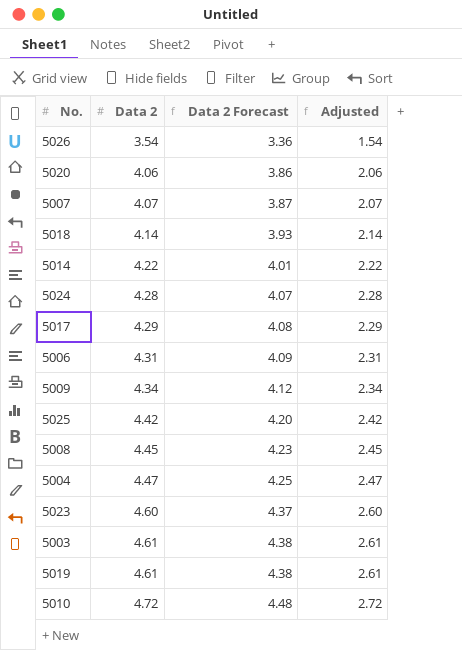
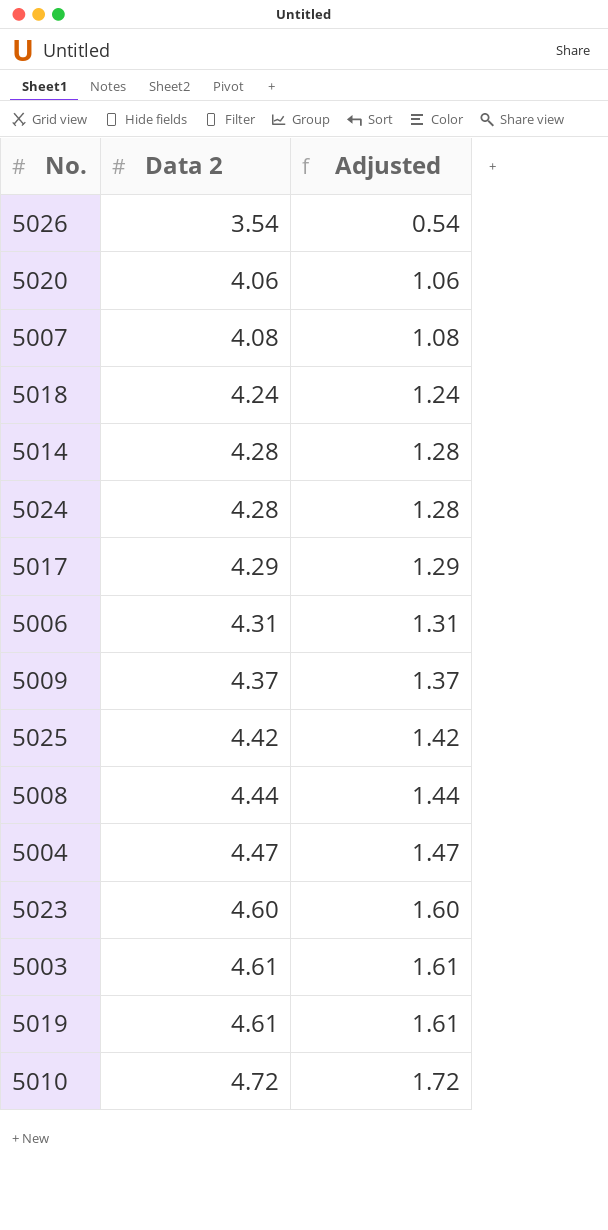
column Data 2 Forecast | formula: [Data 2] * 0.95 -> none
column Adjusted | formula: [Data 2] - 2 -> [Data 2] - 3
5007 | Data 2: 4.07 -> 4.08
5018 | Data 2: 4.14 -> 4.24
5014 | Data 2: 4.22 -> 4.28
5009 | Data 2: 4.34 -> 4.37
5008 | Data 2: 4.45 -> 4.44

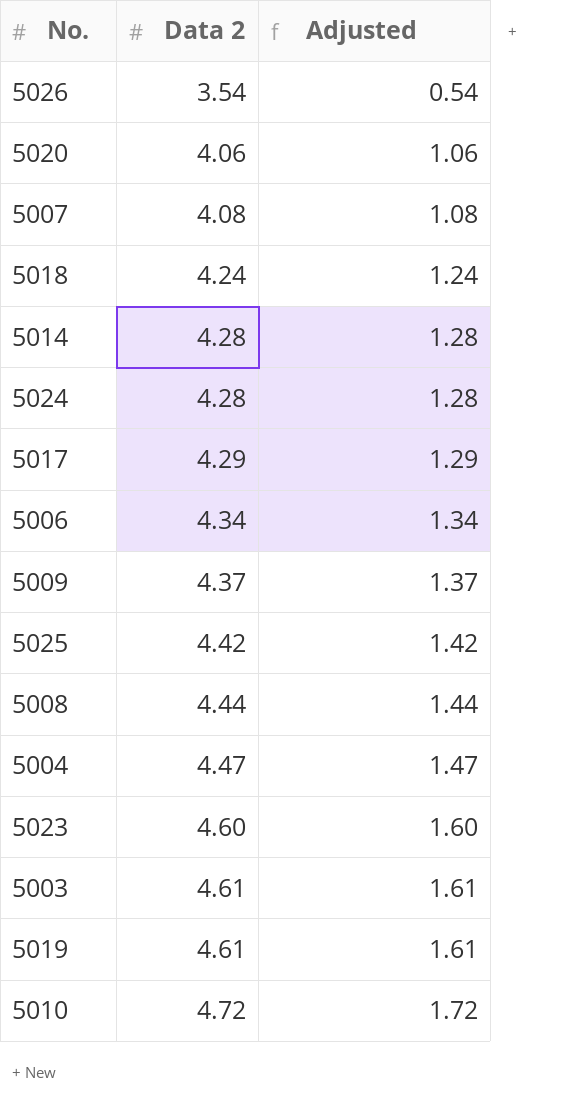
5006 | Data 2: 4.31 -> 4.34
5006 | Adjusted: 1.31 -> 1.34

